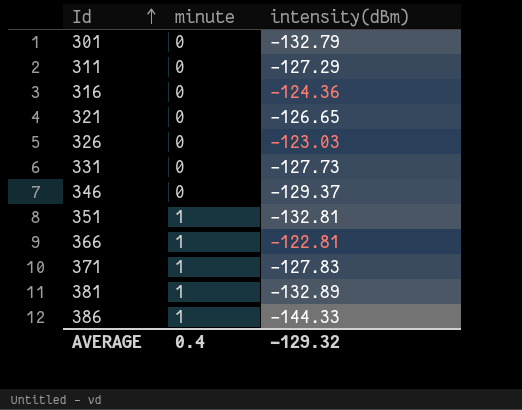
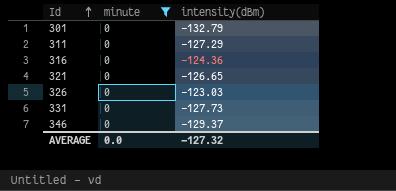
filter: none -> minute = 0
AVERAGE | minute: 0.4 -> 0.0
AVERAGE | intensity(dBm): -129.32 -> -127.32

